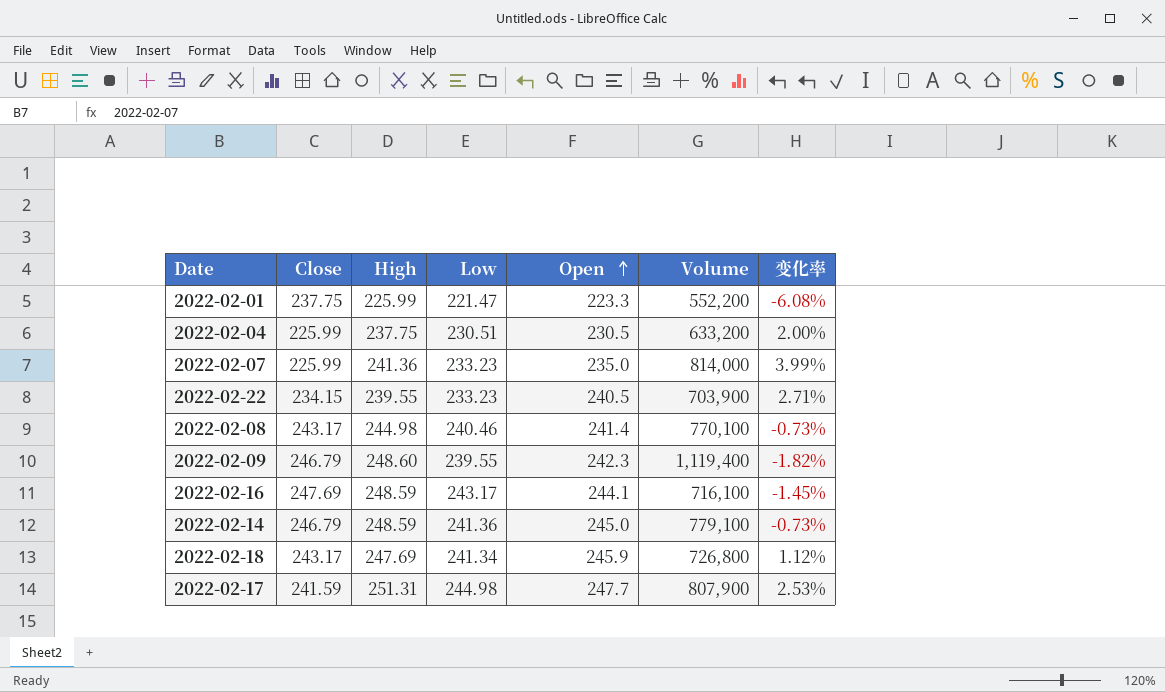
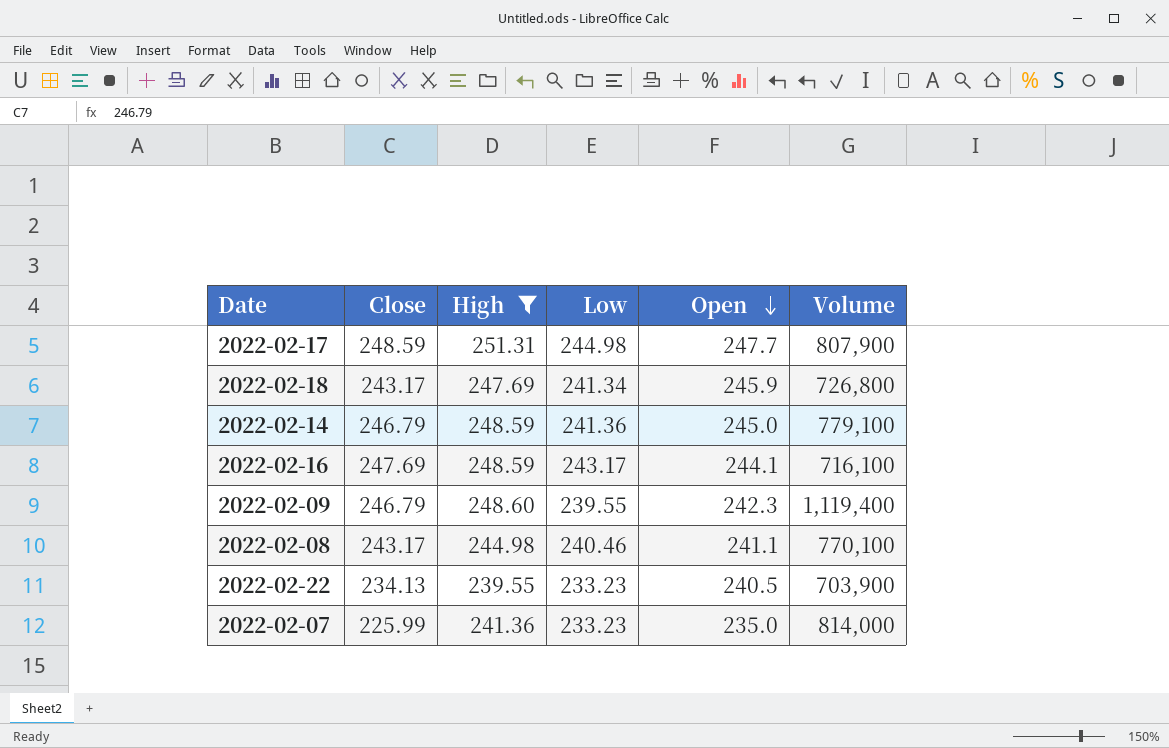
filter: none -> High >= 239.55
row order: Open ascending -> Open descending
column 变化率 | formula: ([Open] - [Close]) / [Close] -> none
2022-02-17 | Close: 241.59 -> 248.59
2022-02-08 | Open: 241.4 -> 241.1
2022-02-22 | Close: 234.15 -> 234.13

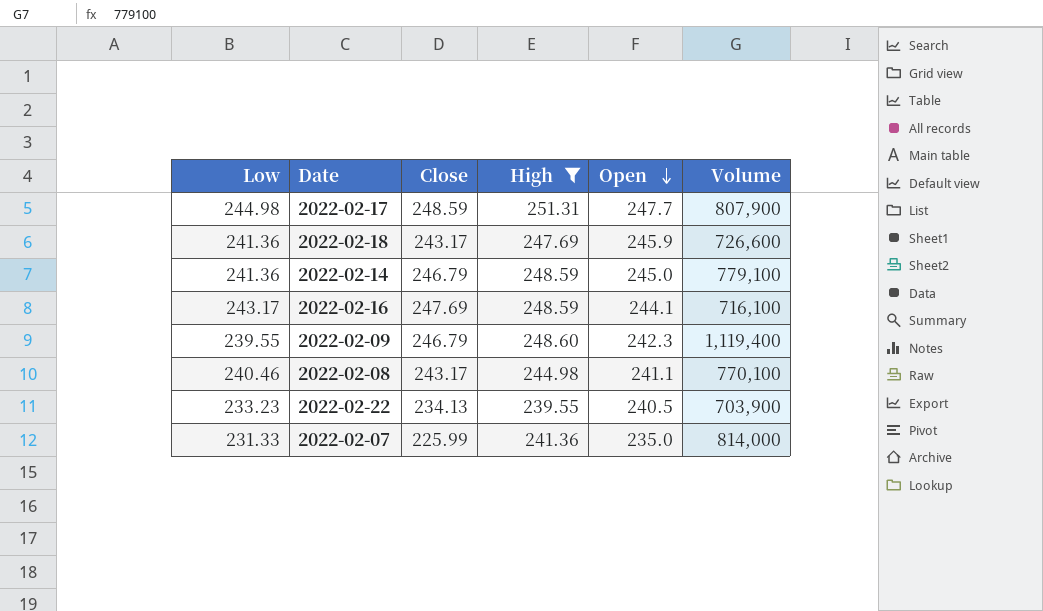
column Low | position: 4 -> 1
2022-02-18 | Low: 241.34 -> 241.36
2022-02-18 | Volume: 726,800 -> 726,600
2022-02-07 | Low: 233.23 -> 231.33

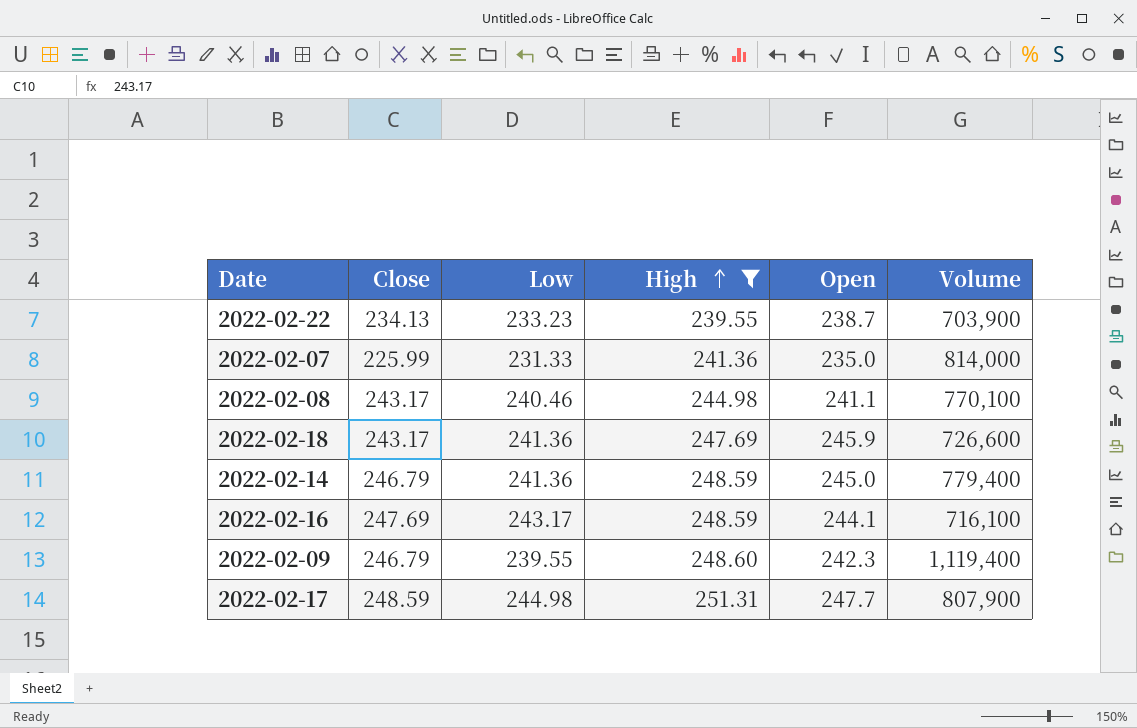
row order: Open descending -> High ascending
column Low | position: 1 -> 3
2022-02-22 | Open: 240.5 -> 238.7
2022-02-14 | Volume: 779,100 -> 779,400

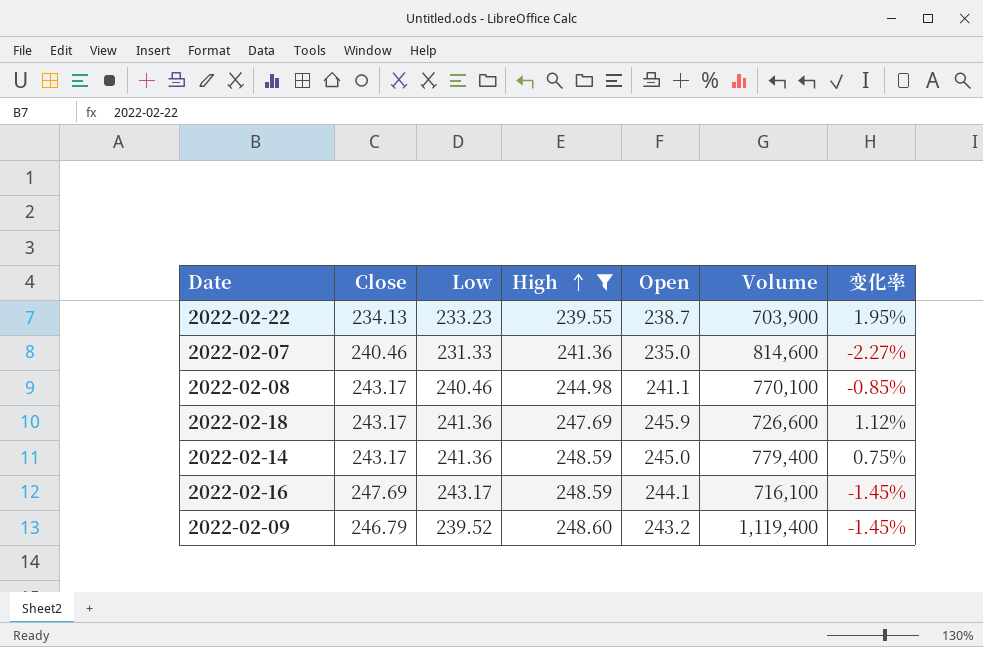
column 变化率 | formula: none -> ([Open] - [Close]) / [Close]
row 2022-02-17: 248.59 | 244.98 | 251.31 | 247.7 | 807,900 -> none
2022-02-07 | Close: 225.99 -> 240.46
2022-02-07 | Volume: 814,000 -> 814,600
2022-02-14 | Close: 246.79 -> 243.17
2022-02-09 | Low: 239.55 -> 239.52
2022-02-09 | Open: 242.3 -> 243.2

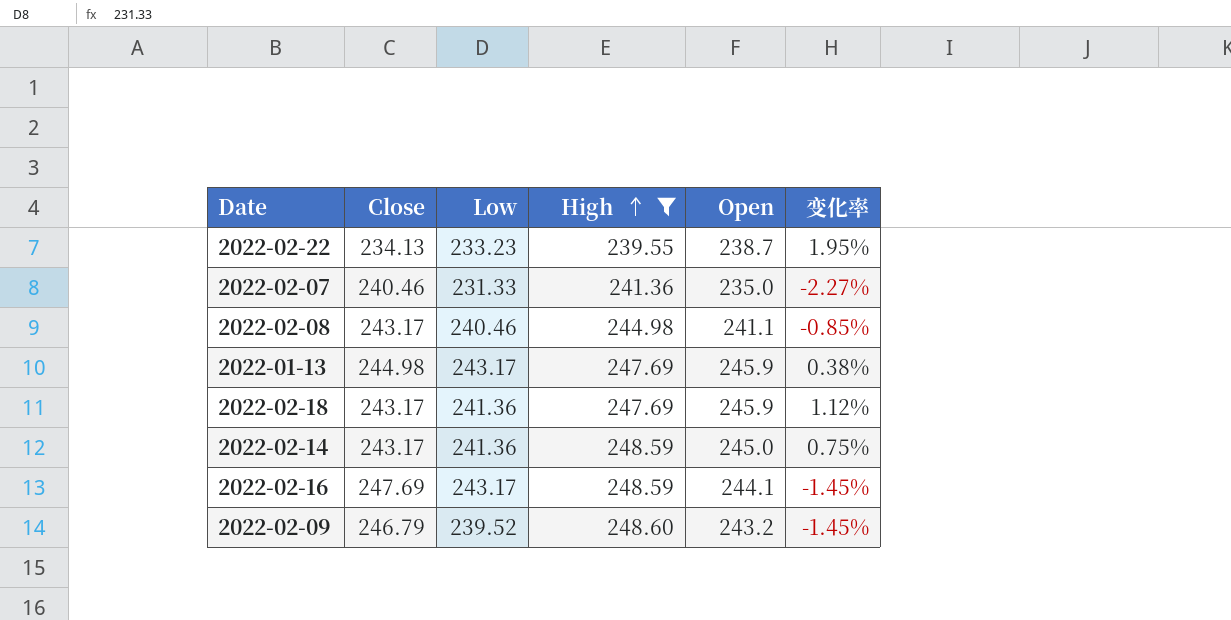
column Volume | position: 6 -> none
row 2022-01-13: none -> 244.98 | 243.17 | 247.69 | 245.9 | 0.38%

